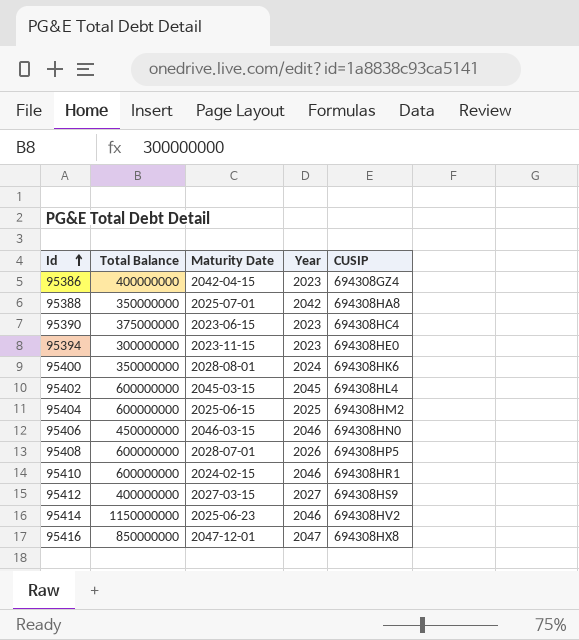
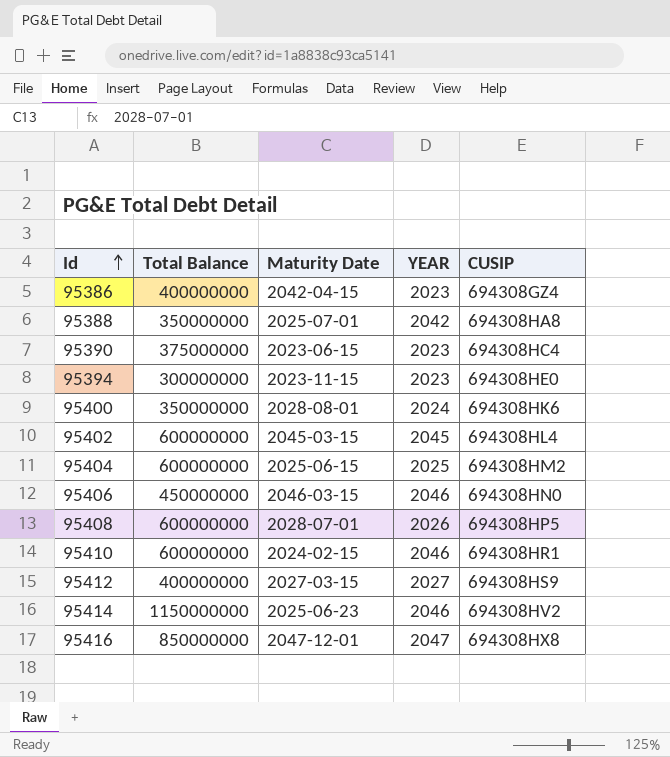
column name: Year -> YEAR

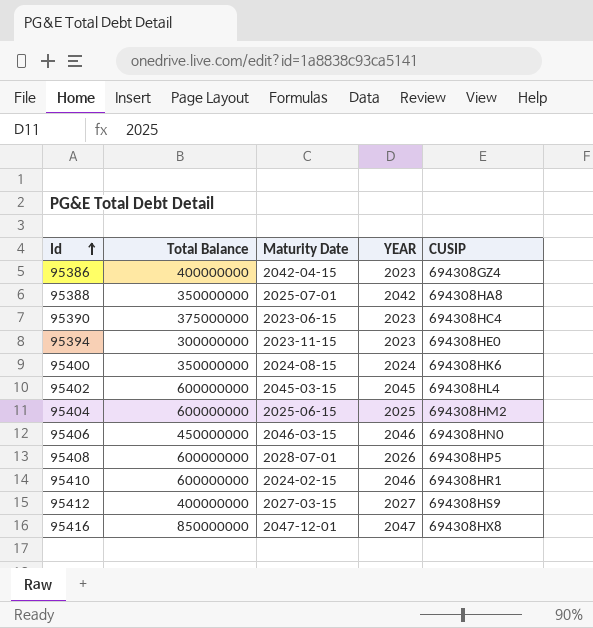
row 95414: 1150000000 | 2025-06-23 | 2046 | 694308HV2 -> none
95400 | Maturity Date: 2028-08-01 -> 2024-08-15

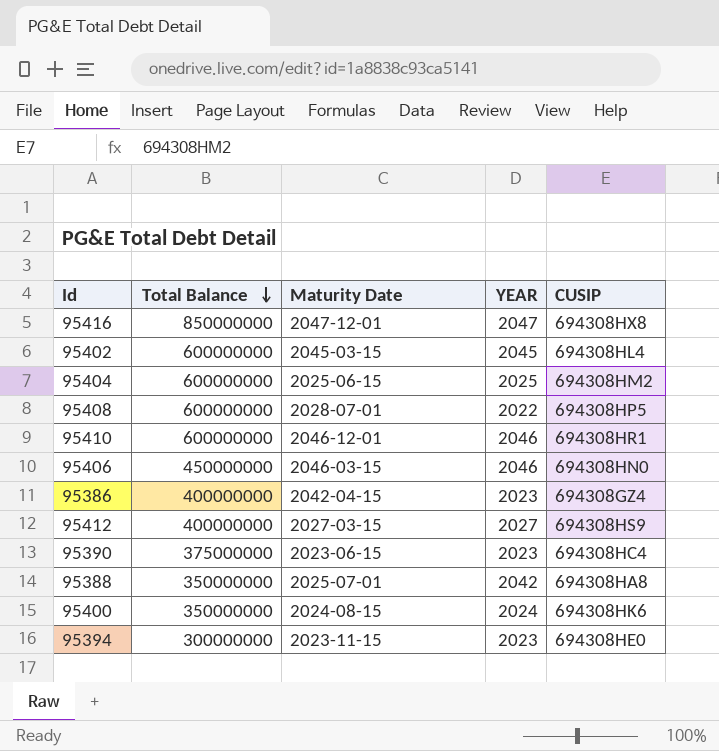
row order: Id ascending -> Total Balance descending
95408 | YEAR: 2026 -> 2022
95410 | Maturity Date: 2024-02-15 -> 2046-12-01

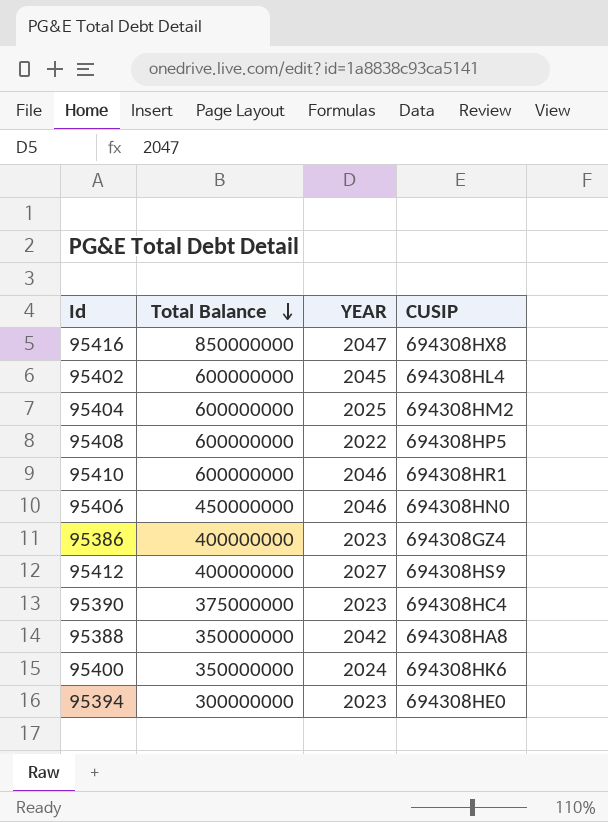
column Maturity Date | position: 3 -> none

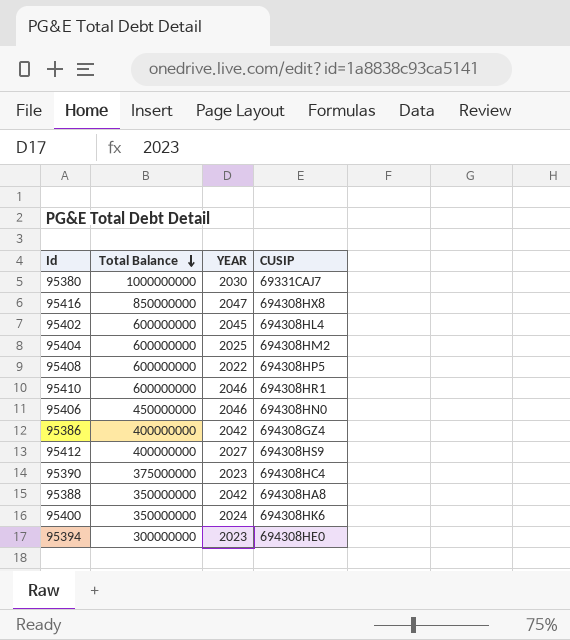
row 95380: none -> 1000000000 | 2030 | 69331CAJ7
95386 | YEAR: 2023 -> 2042

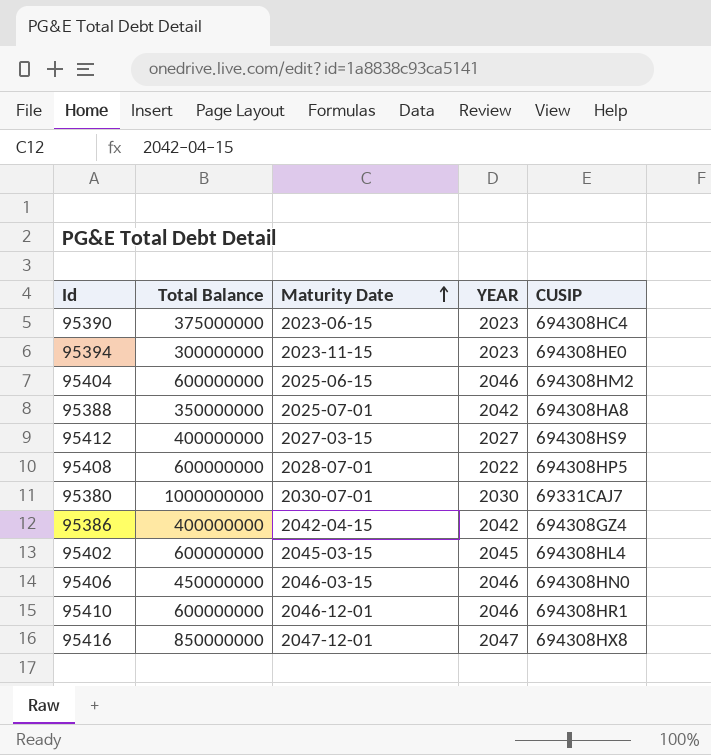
row order: Total Balance descending -> Maturity Date ascending
column Maturity Date | position: none -> 3
row 95400: 350000000 | 2024 | 694308HK6 -> none
95404 | YEAR: 2025 -> 2046

